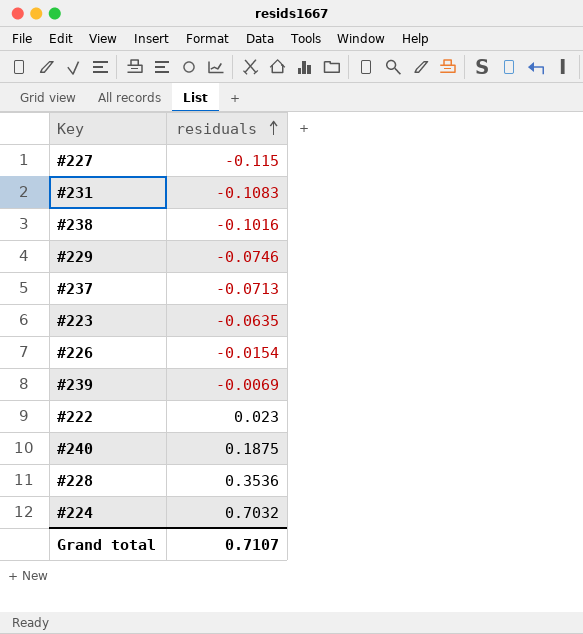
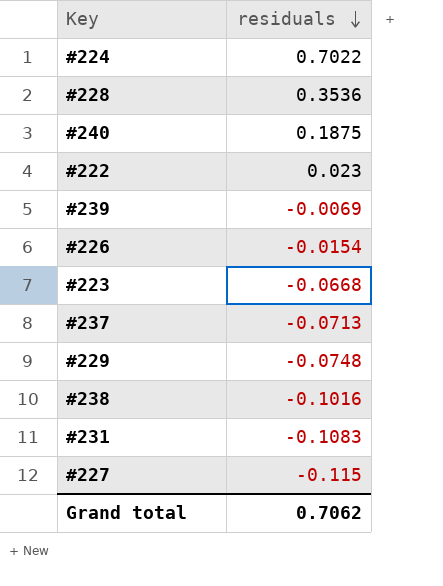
row order: residuals ascending -> residuals descending
#224 | residuals: 0.7032 -> 0.7022
#223 | residuals: -0.0635 -> -0.0668
#229 | residuals: -0.0746 -> -0.0748
Grand total | residuals: 0.7107 -> 0.7062

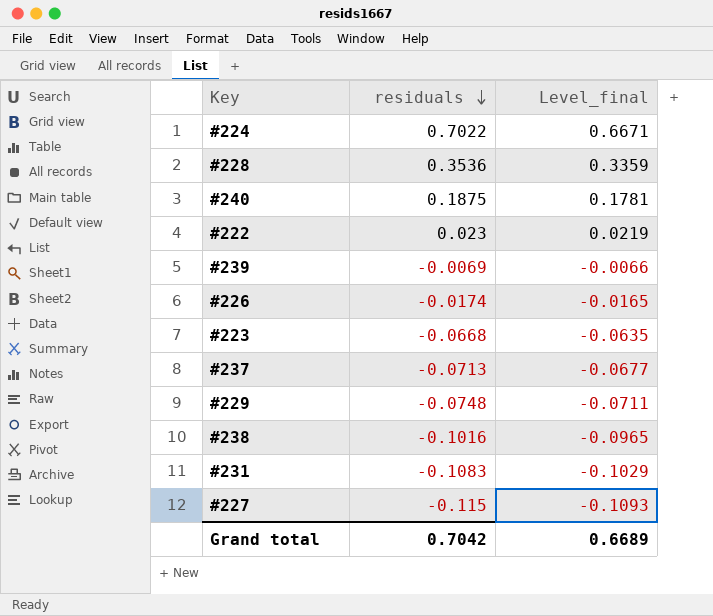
column Level_final | formula: none -> [residuals] * 0.95
#226 | residuals: -0.0154 -> -0.0174
Grand total | residuals: 0.7062 -> 0.7042

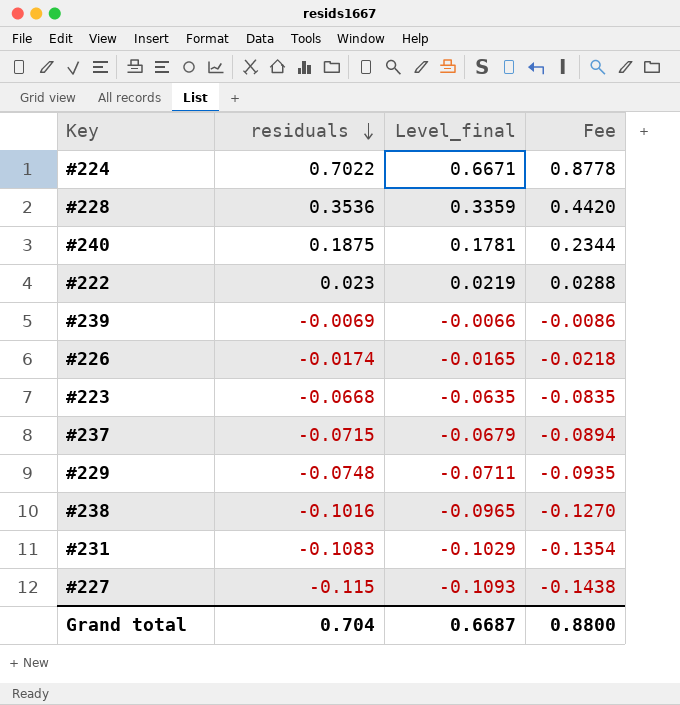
column Fee | formula: none -> [residuals] * 1.25
#237 | residuals: -0.0713 -> -0.0715
#237 | Level_final: -0.0677 -> -0.0679
Grand total | residuals: 0.7042 -> 0.704
Grand total | Level_final: 0.6689 -> 0.6687

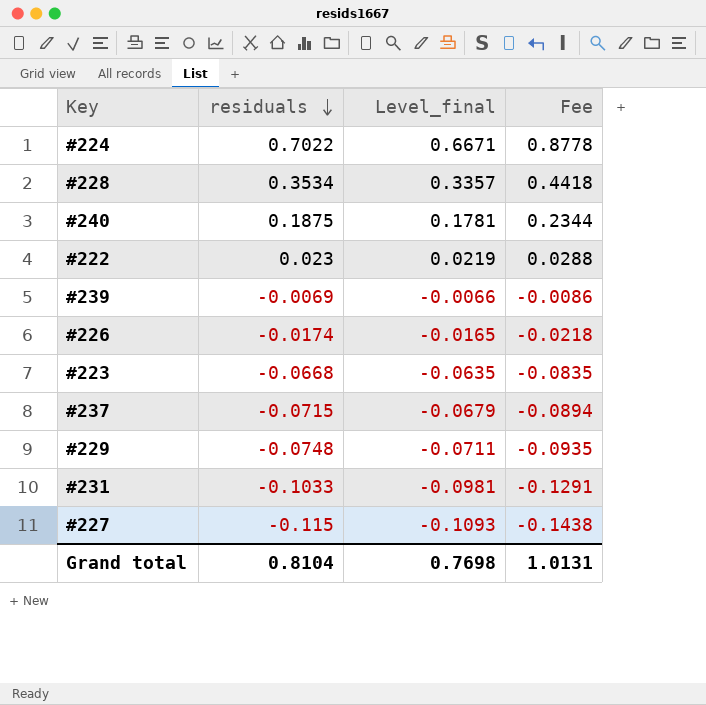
row #238: -0.1016 | -0.0965 | -0.1270 -> none
#228 | residuals: 0.3536 -> 0.3534
#228 | Level_final: 0.3359 -> 0.3357
#228 | Fee: 0.4420 -> 0.4418
#231 | residuals: -0.1083 -> -0.1033
#231 | Level_final: -0.1029 -> -0.0981
#231 | Fee: -0.1354 -> -0.1291
Grand total | residuals: 0.704 -> 0.8104
Grand total | Level_final: 0.6687 -> 0.7698
Grand total | Fee: 0.8800 -> 1.0131

